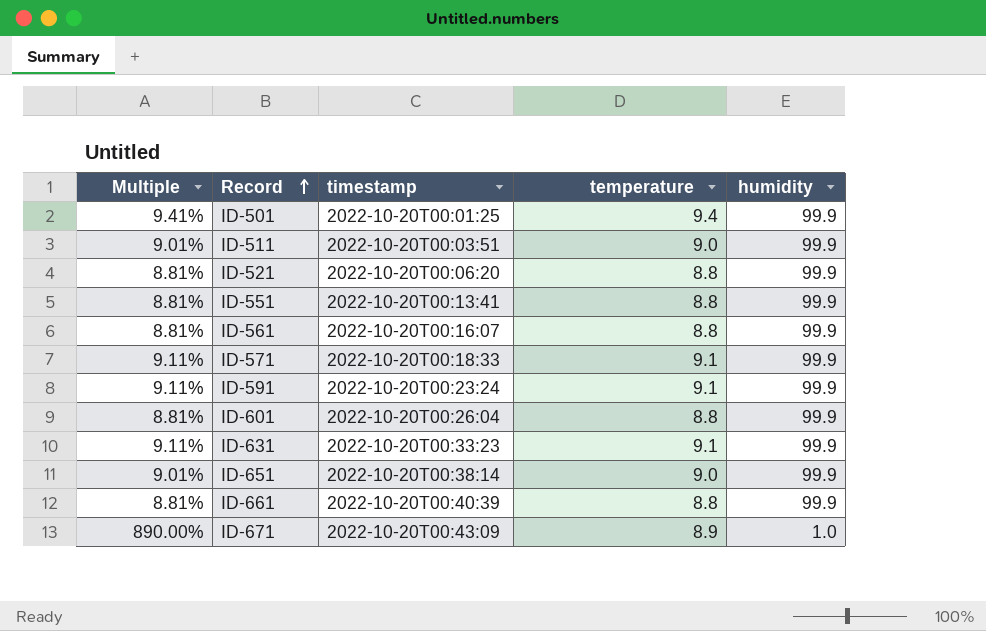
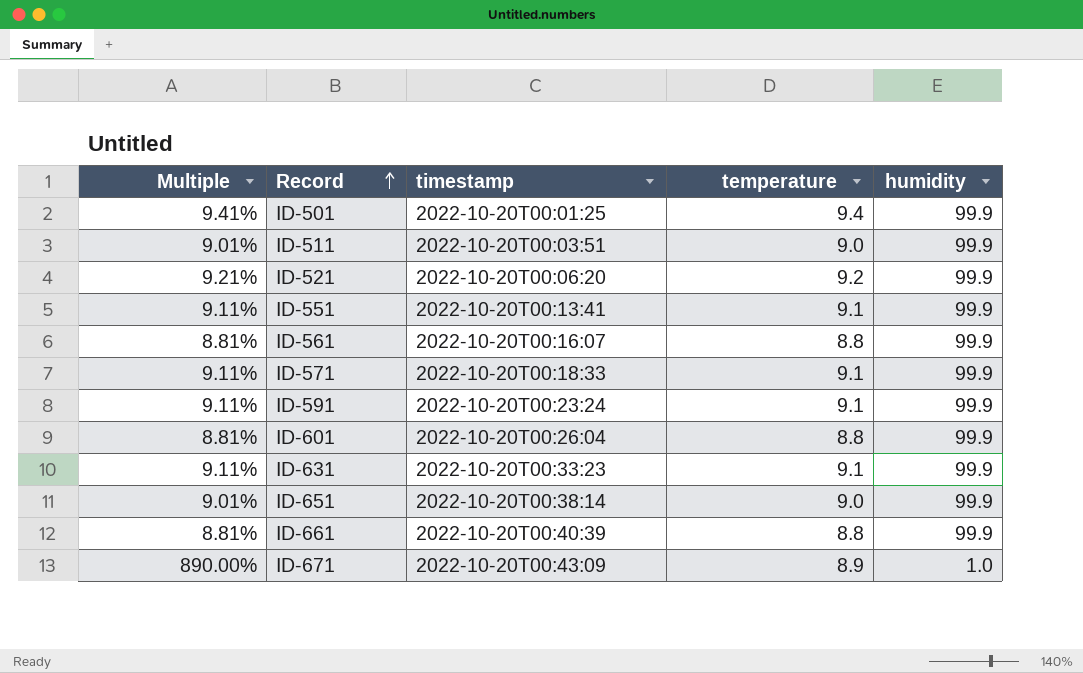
ID-521 | Multiple: 8.81% -> 9.21%
ID-521 | temperature: 8.8 -> 9.2
ID-551 | Multiple: 8.81% -> 9.11%
ID-551 | temperature: 8.8 -> 9.1

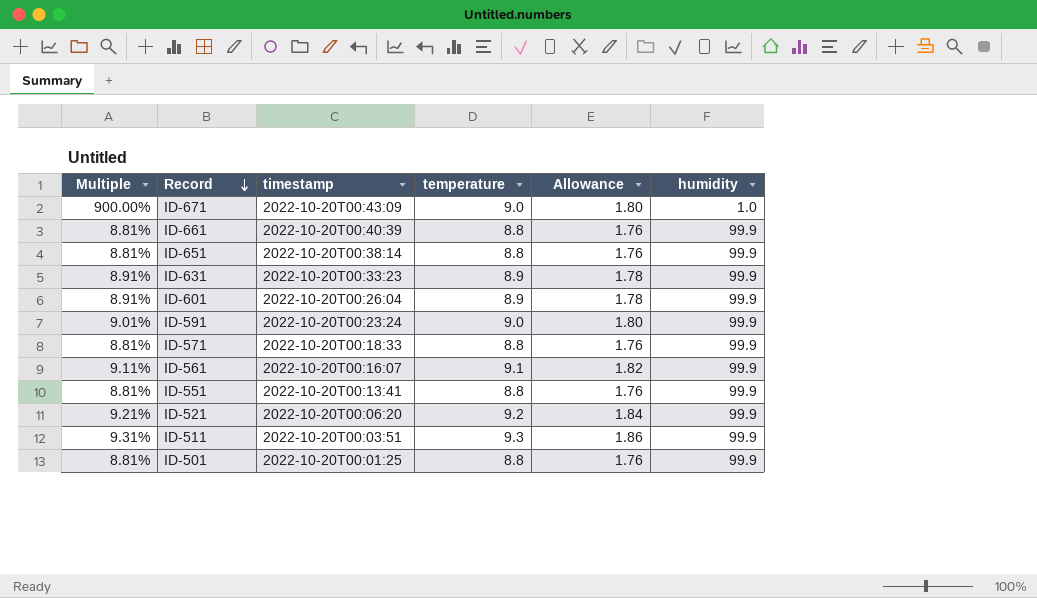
row order: Record ascending -> Record descending
column Allowance | formula: none -> [temperature] * 0.2
ID-671 | Multiple: 890.00% -> 900.00%
ID-671 | temperature: 8.9 -> 9.0
ID-651 | Multiple: 9.01% -> 8.81%
ID-651 | temperature: 9.0 -> 8.8
ID-631 | Multiple: 9.11% -> 8.91%
ID-631 | temperature: 9.1 -> 8.9
ID-601 | Multiple: 8.81% -> 8.91%
ID-601 | temperature: 8.8 -> 8.9
ID-591 | Multiple: 9.11% -> 9.01%
ID-591 | temperature: 9.1 -> 9.0
ID-571 | Multiple: 9.11% -> 8.81%
ID-571 | temperature: 9.1 -> 8.8
ID-561 | Multiple: 8.81% -> 9.11%
ID-561 | temperature: 8.8 -> 9.1
ID-551 | Multiple: 9.11% -> 8.81%
ID-551 | temperature: 9.1 -> 8.8
ID-511 | Multiple: 9.01% -> 9.31%
ID-511 | temperature: 9.0 -> 9.3
ID-501 | Multiple: 9.41% -> 8.81%
ID-501 | temperature: 9.4 -> 8.8

